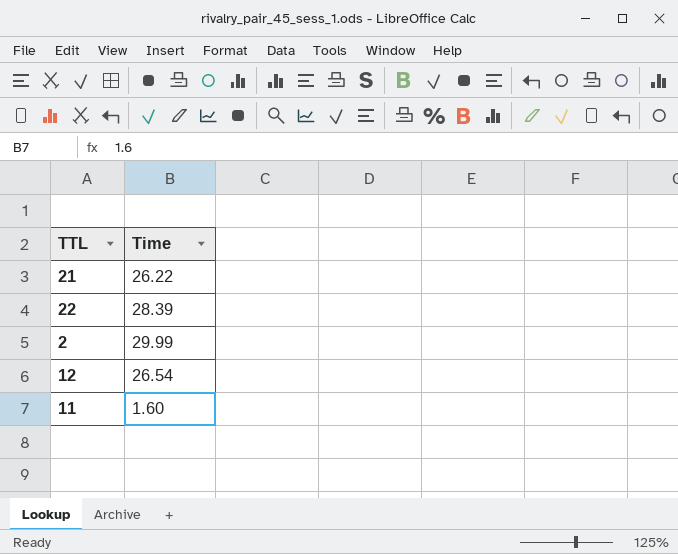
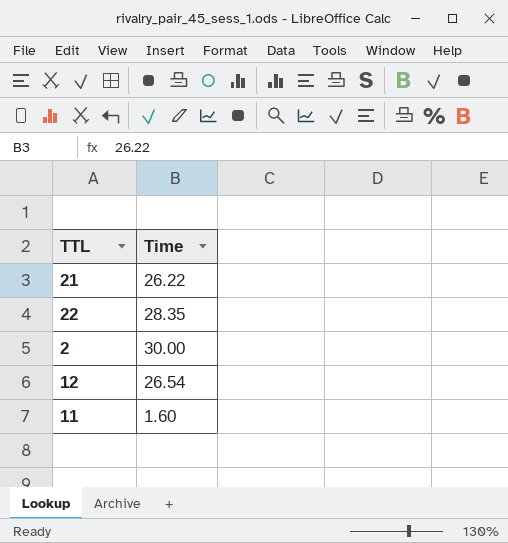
22 | Time: 28.39 -> 28.35
2 | Time: 29.99 -> 30.00

